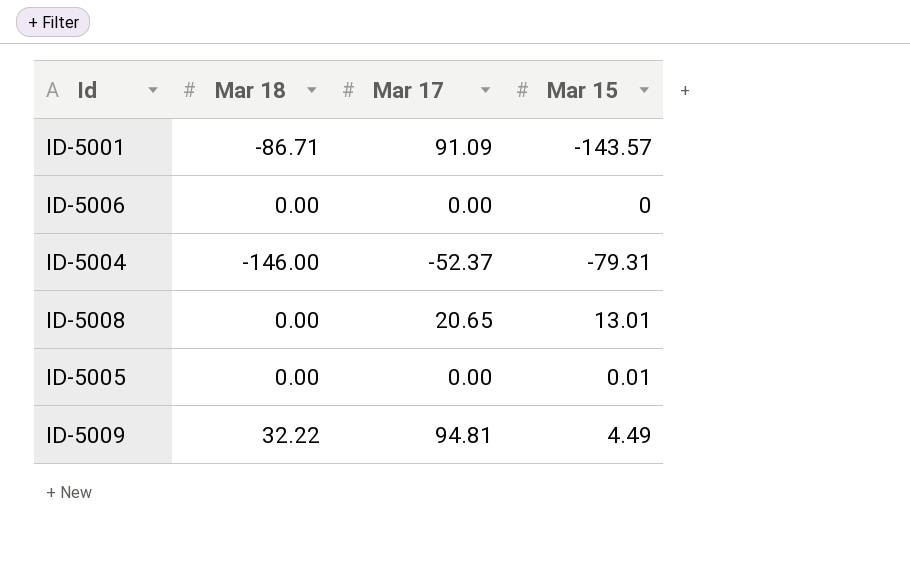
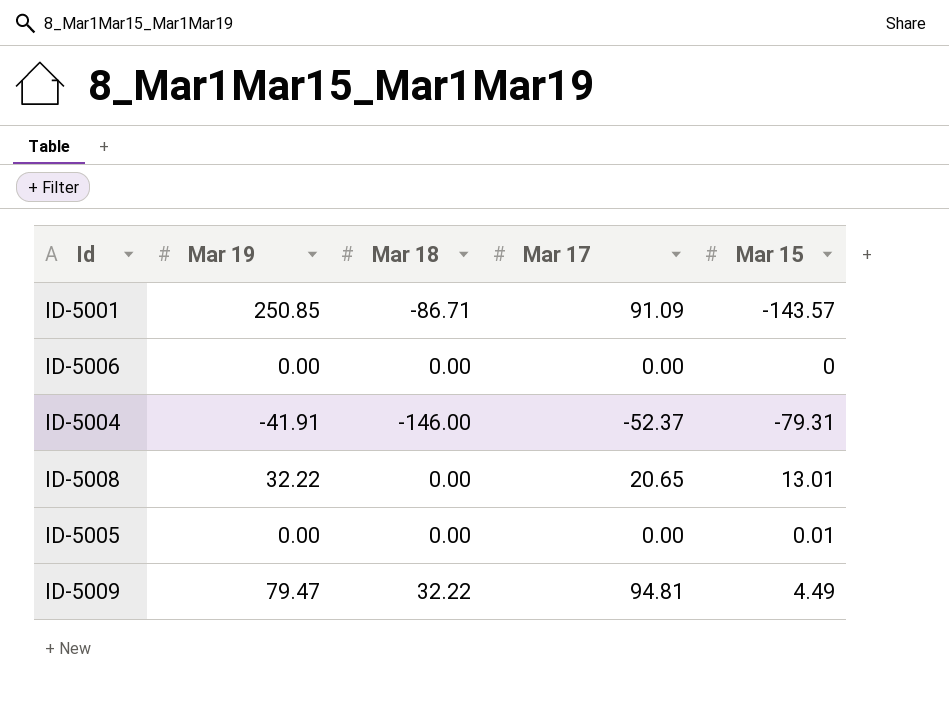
column Mar 19 | position: none -> 2

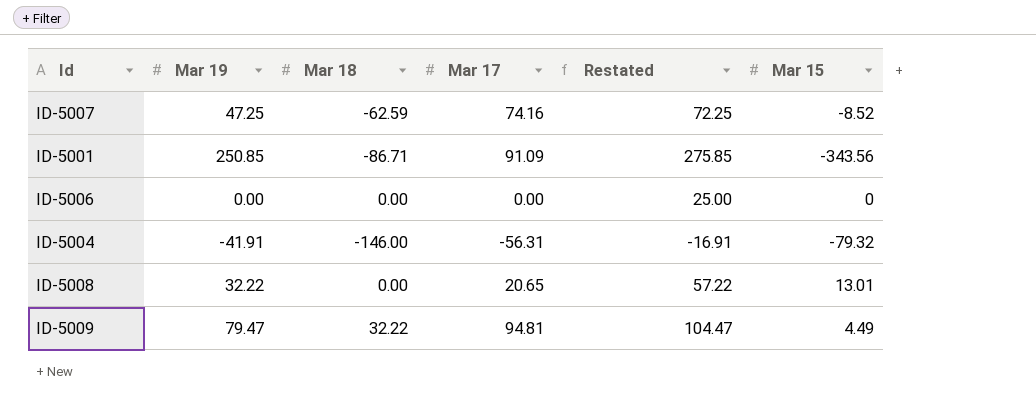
column Restated | formula: none -> [Mar 19] + 25
row ID-5005: 0.00 | 0.00 | 0.00 | 0.01 -> none
row ID-5007: none -> 47.25 | -62.59 | 74.16 | 72.25 | -8.52
ID-5001 | Mar 15: -143.57 -> -343.56
ID-5004 | Mar 17: -52.37 -> -56.31
ID-5004 | Mar 15: -79.31 -> -79.32

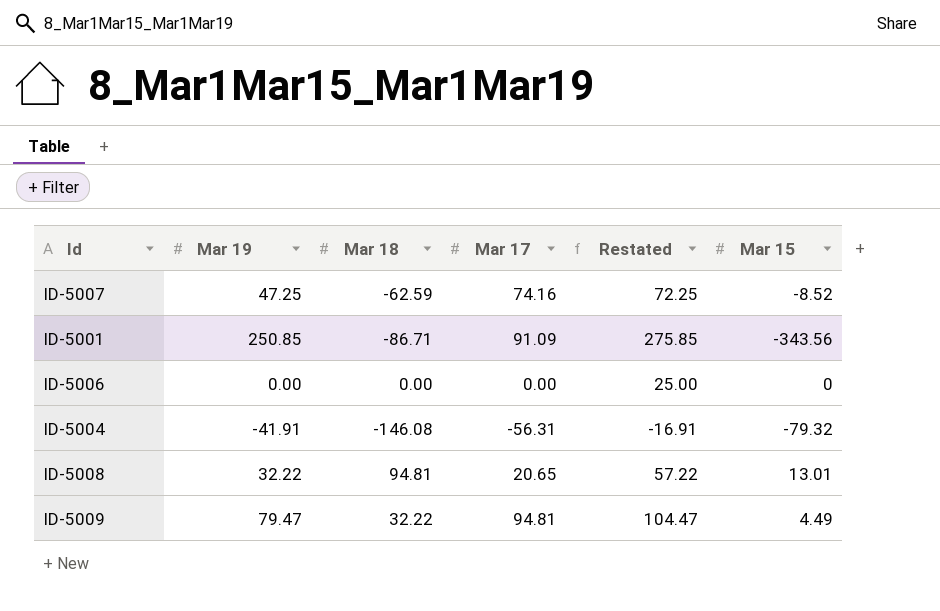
ID-5004 | Mar 18: -146.00 -> -146.08
ID-5008 | Mar 18: 0.00 -> 94.81

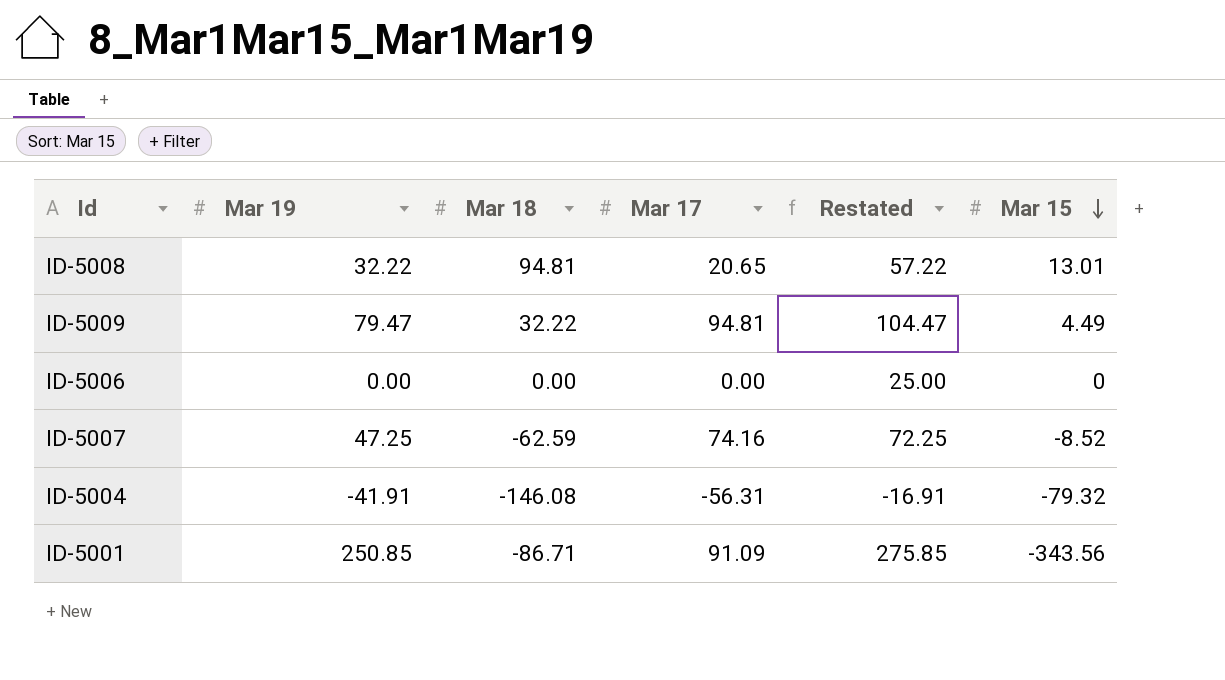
row order: none -> Mar 15 descending

